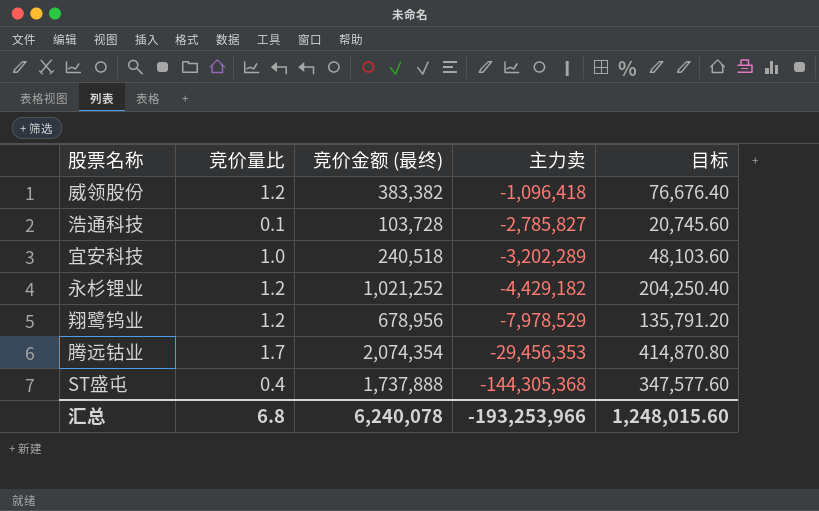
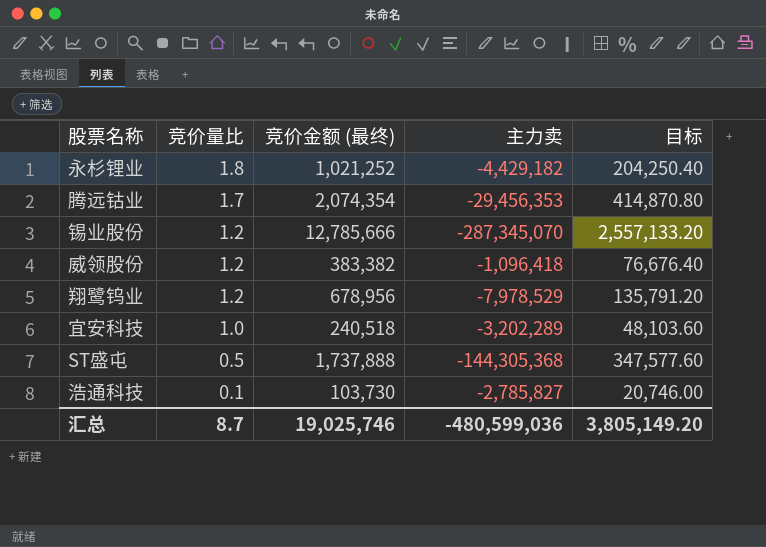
row order: 主力卖 descending -> 竞价量比 descending
永杉锂业 | 竞价量比: 1.2 -> 1.8
row 锡业股份: none -> 1.2 | 12,785,666 | -287,345,070 | 2,557,133.20
ST盛屯 | 竞价量比: 0.4 -> 0.5
浩通科技 | 竞价金额 (最终): 103,728 -> 103,730
浩通科技 | 目标: 20,745.60 -> 20,746.00
汇总 | 竞价量比: 6.8 -> 8.7
汇总 | 竞价金额 (最终): 6,240,078 -> 19,025,746
汇总 | 主力卖: -193,253,966 -> -480,599,036
汇总 | 目标: 1,248,015.60 -> 3,805,149.20

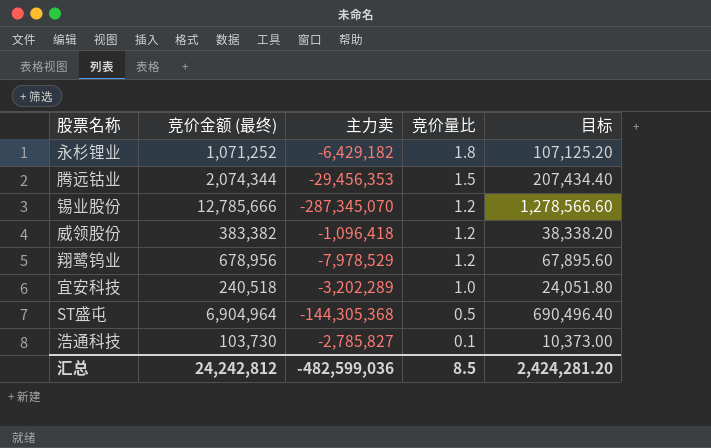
column 竞价量比 | position: 2 -> 4
column 目标 | formula: [竞价金额 (最终)] * 0.2 -> [竞价金额 (最终)] * 0.1
永杉锂业 | 竞价金额 (最终): 1,021,252 -> 1,071,252
永杉锂业 | 主力卖: -4,429,182 -> -6,429,182
腾远钴业 | 竞价金额 (最终): 2,074,354 -> 2,074,344
腾远钴业 | 竞价量比: 1.7 -> 1.5
ST盛屯 | 竞价金额 (最终): 1,737,888 -> 6,904,964
汇总 | 竞价金额 (最终): 19,025,746 -> 24,242,812
汇总 | 主力卖: -480,599,036 -> -482,599,036
汇总 | 竞价量比: 8.7 -> 8.5
汇总 | 目标: 3,805,149.20 -> 2,424,281.20

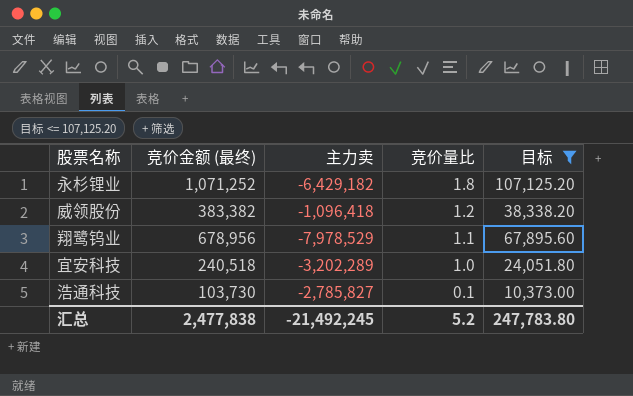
filter: none -> 目标 <= 107,125.20
翔鹭钨业 | 竞价量比: 1.2 -> 1.1
汇总 | 竞价金额 (最终): 24,242,812 -> 2,477,838
汇总 | 主力卖: -482,599,036 -> -21,492,245
汇总 | 竞价量比: 8.5 -> 5.2
汇总 | 目标: 2,424,281.20 -> 247,783.80

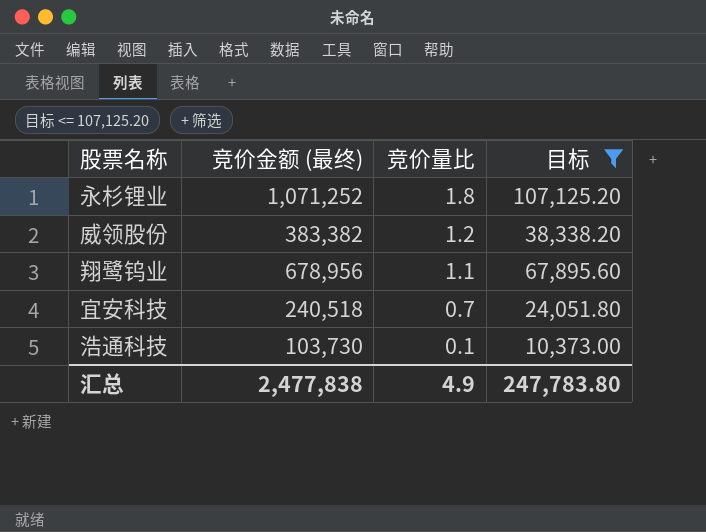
column 主力卖 | position: 3 -> none
宜安科技 | 竞价量比: 1.0 -> 0.7
汇总 | 竞价量比: 5.2 -> 4.9

